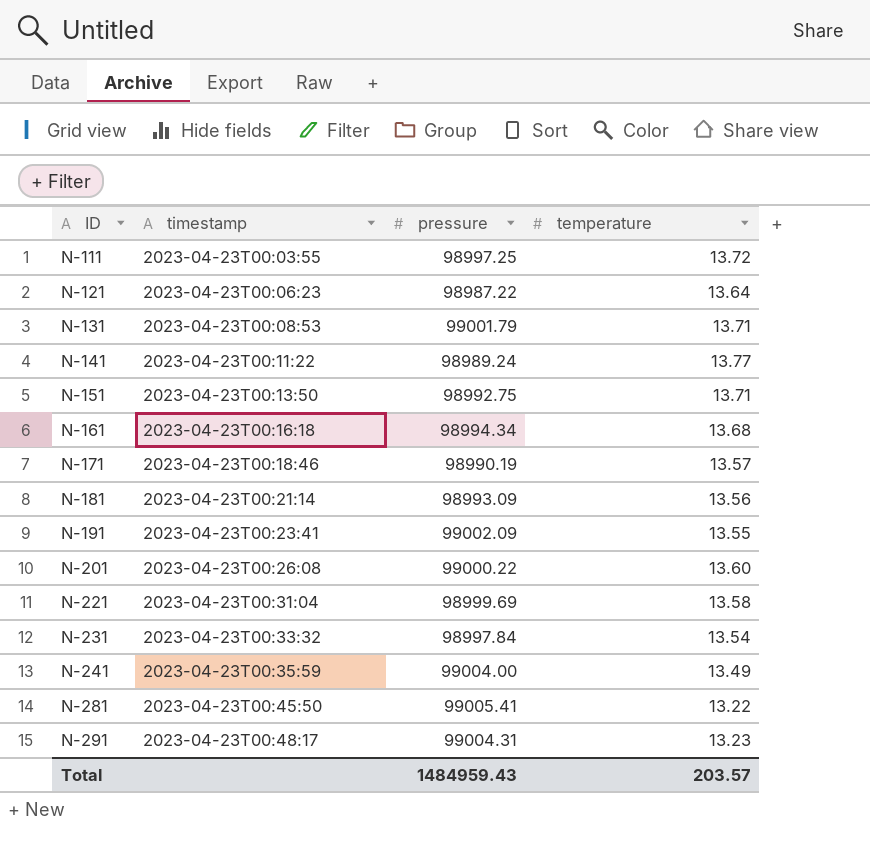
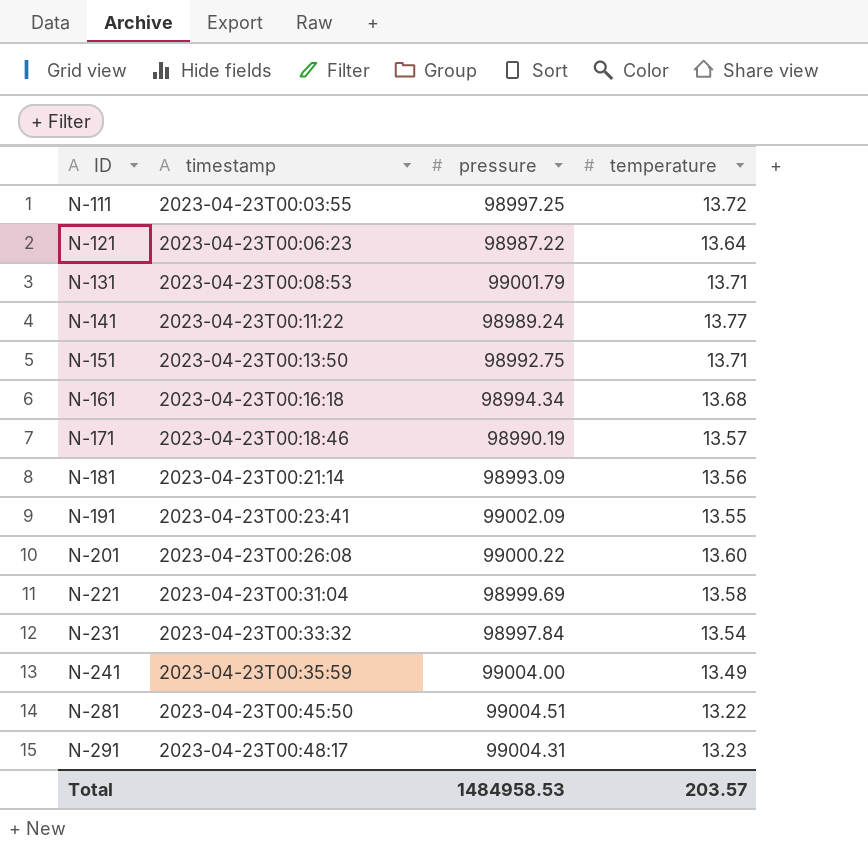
N-281 | pressure: 99005.41 -> 99004.51
Total | pressure: 1484959.43 -> 1484958.53

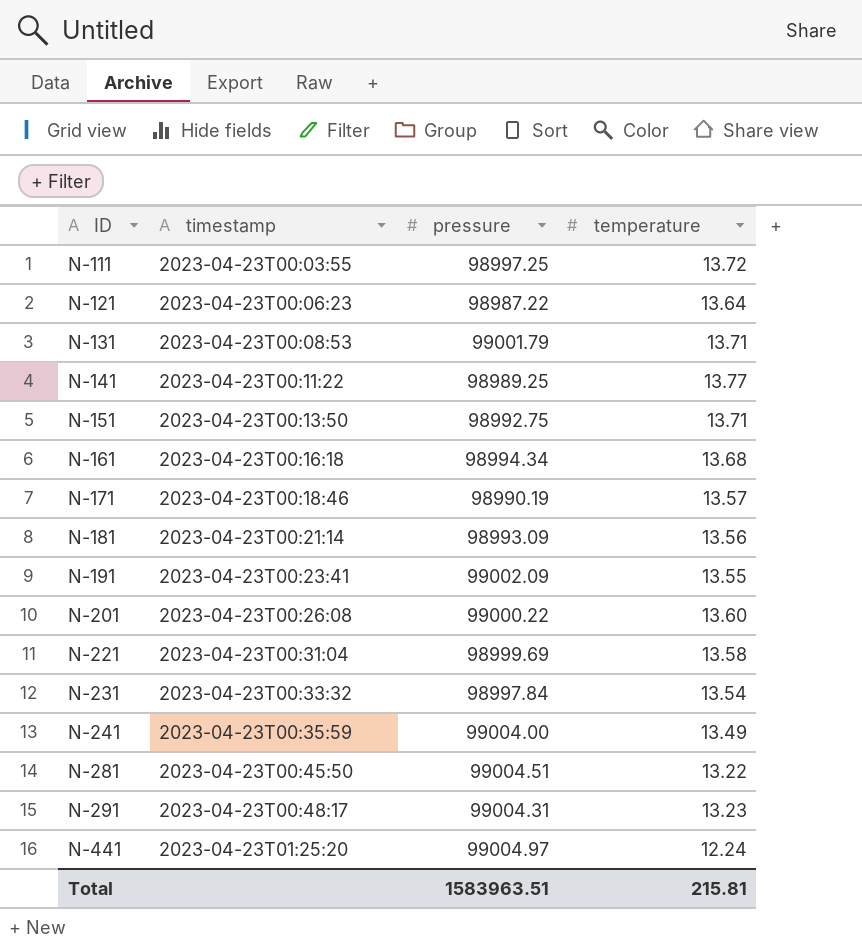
N-141 | pressure: 98989.24 -> 98989.25
row N-441: none -> 2023-04-23T01:25:20 | 99004.97 | 12.24
Total | pressure: 1484958.53 -> 1583963.51
Total | temperature: 203.57 -> 215.81

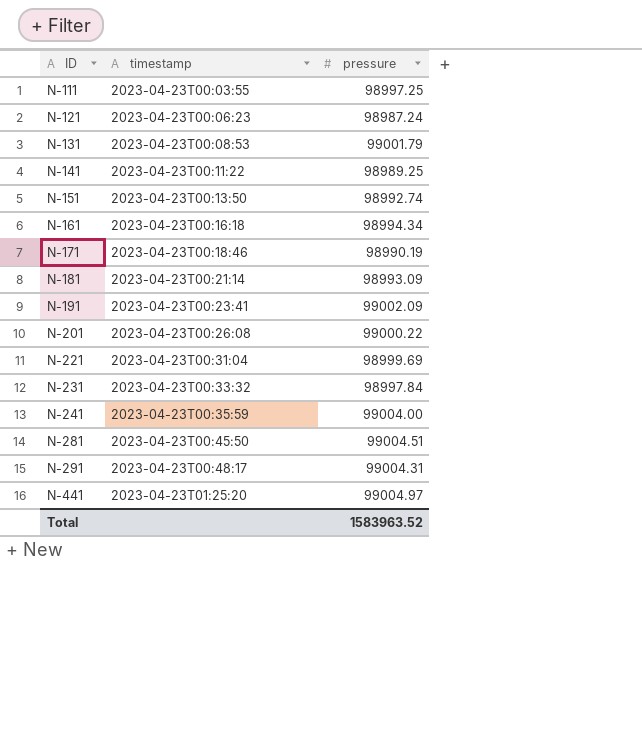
column temperature | position: 4 -> none
N-121 | pressure: 98987.22 -> 98987.24
N-151 | pressure: 98992.75 -> 98992.74
Total | pressure: 1583963.51 -> 1583963.52

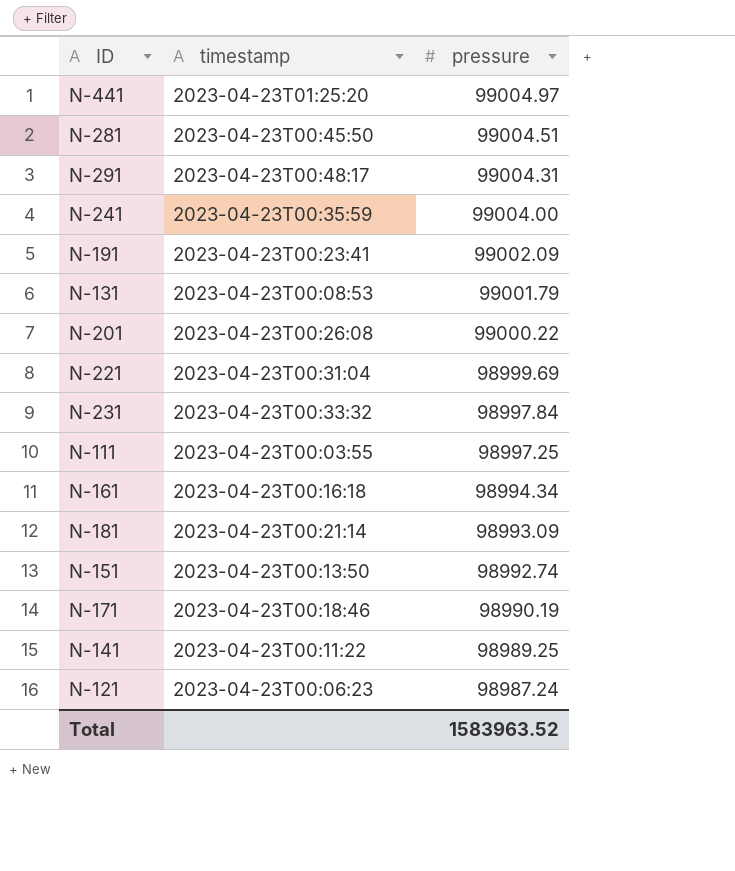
row order: ID ascending -> pressure descending

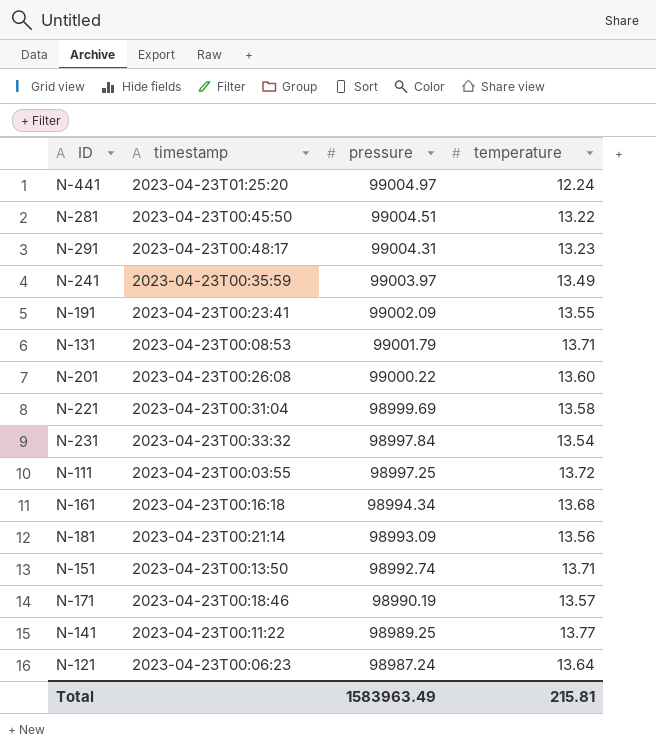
column temperature | position: none -> 4
N-241 | pressure: 99004.00 -> 99003.97
Total | pressure: 1583963.52 -> 1583963.49

